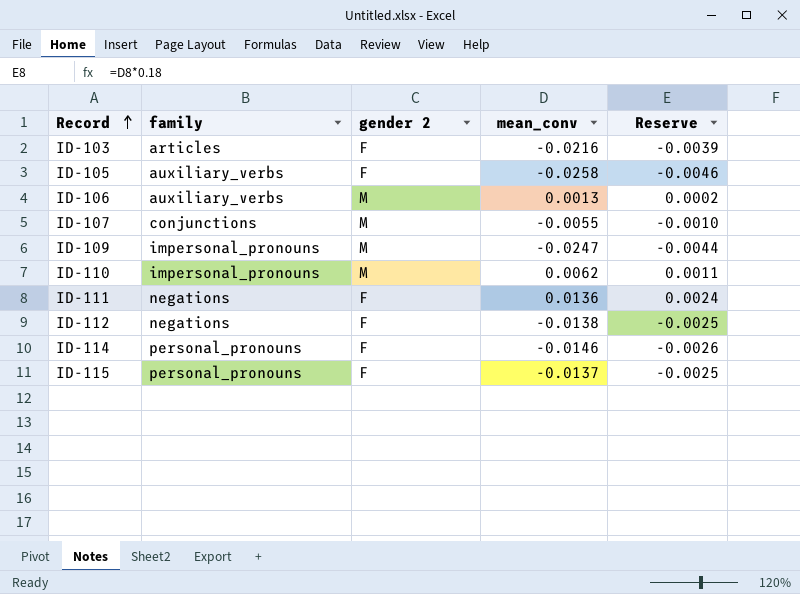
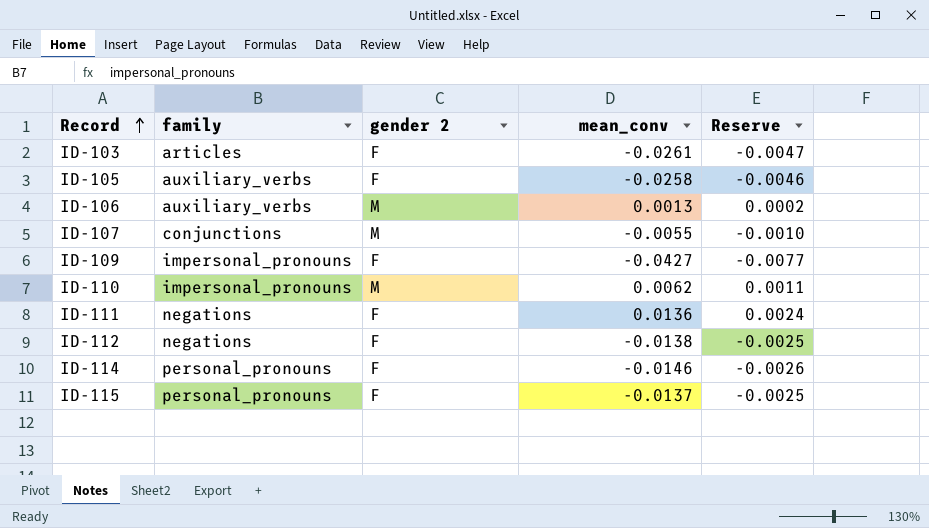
ID-103 | mean_conv: -0.0216 -> -0.0261
ID-103 | Reserve: -0.0039 -> -0.0047
ID-109 | gender 2: M -> F
ID-109 | mean_conv: -0.0247 -> -0.0427
ID-109 | Reserve: -0.0044 -> -0.0077

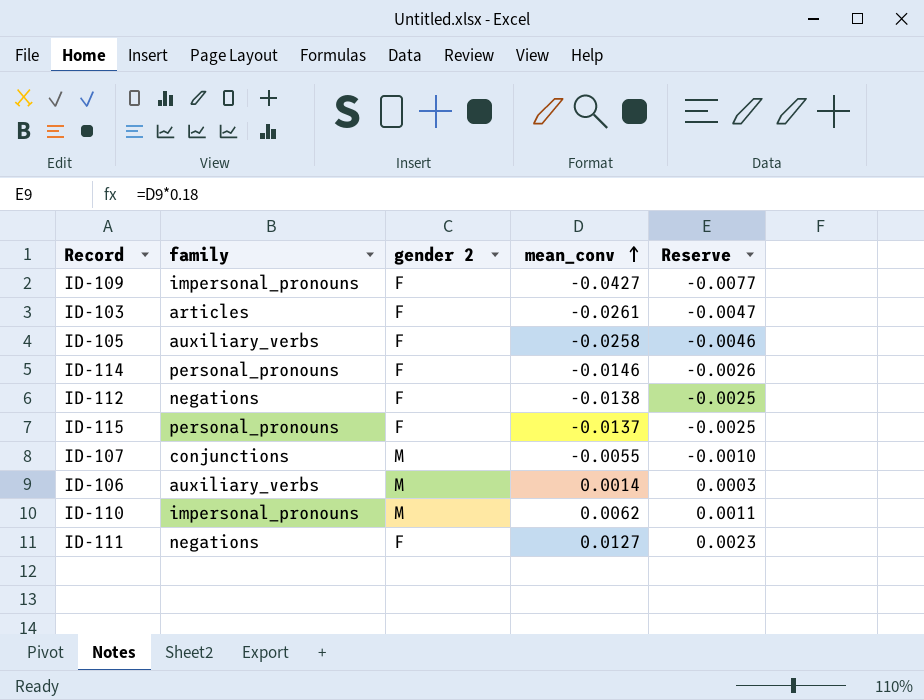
row order: Record ascending -> mean_conv ascending
ID-106 | mean_conv: 0.0013 -> 0.0014
ID-106 | Reserve: 0.0002 -> 0.0003
ID-111 | mean_conv: 0.0136 -> 0.0127
ID-111 | Reserve: 0.0024 -> 0.0023

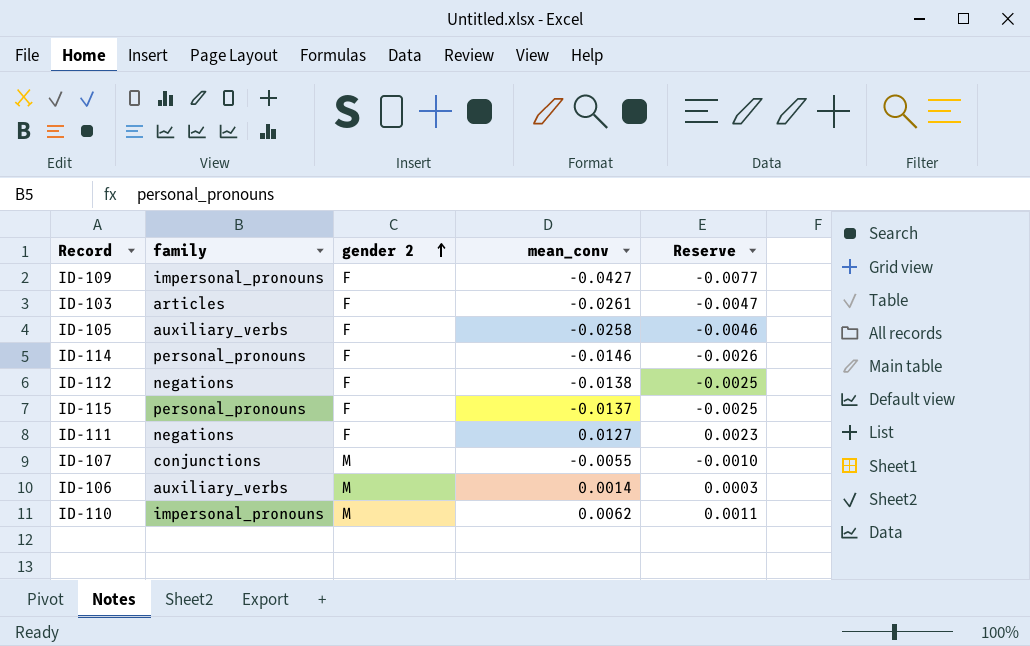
row order: mean_conv ascending -> gender 2 ascending

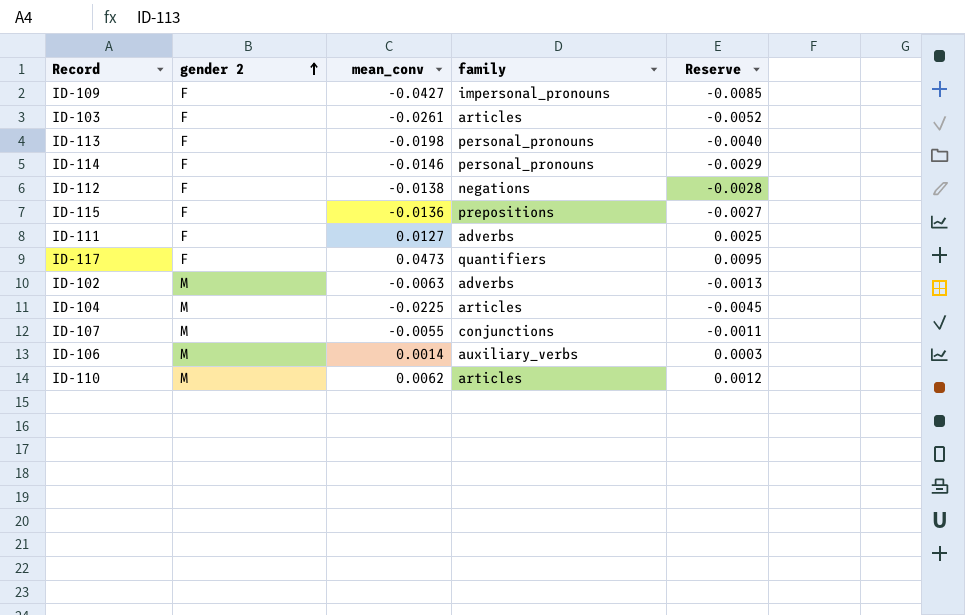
column family | position: 2 -> 4
column Reserve | formula: [mean_conv] * 0.18 -> [mean_conv] * 0.2
row ID-105: auxiliary_verbs | F | -0.0258 | -0.0046 -> none
row ID-113: none -> F | -0.0198 | personal_pronouns | -0.0040
ID-115 | mean_conv: -0.0137 -> -0.0136
ID-115 | family: personal_pronouns -> prepositions
ID-111 | family: negations -> adverbs
row ID-117: none -> F | 0.0473 | quantifiers | 0.0095
row ID-102: none -> M | -0.0063 | adverbs | -0.0013
row ID-104: none -> M | -0.0225 | articles | -0.0045
ID-110 | family: impersonal_pronouns -> articles

